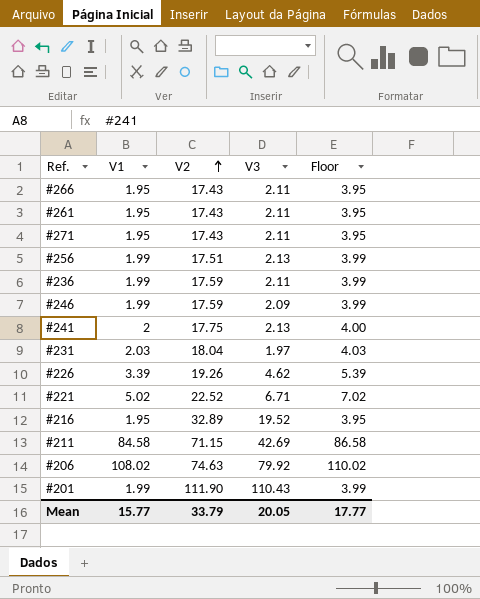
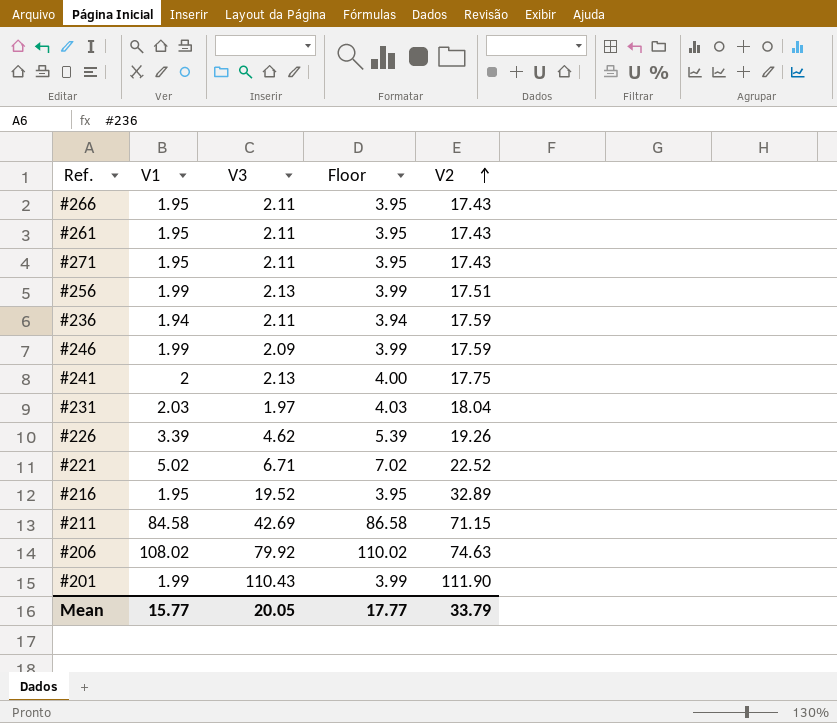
column V2 | position: 3 -> 5
#236 | V1: 1.99 -> 1.94
#236 | Floor: 3.99 -> 3.94

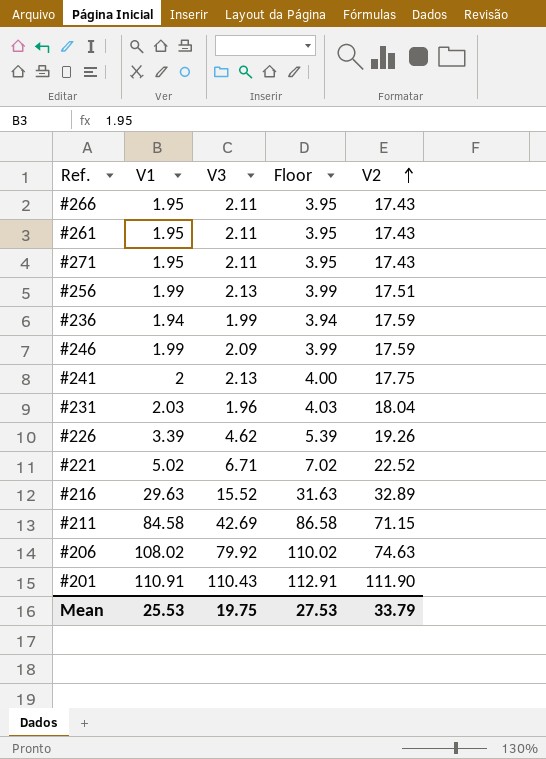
#236 | V3: 2.11 -> 1.99
#231 | V3: 1.97 -> 1.96
#216 | V1: 1.95 -> 29.63
#216 | V3: 19.52 -> 15.52
#216 | Floor: 3.95 -> 31.63
#201 | V1: 1.99 -> 110.91
#201 | Floor: 3.99 -> 112.91
Mean | V1: 15.77 -> 25.53
Mean | V3: 20.05 -> 19.75
Mean | Floor: 17.77 -> 27.53

